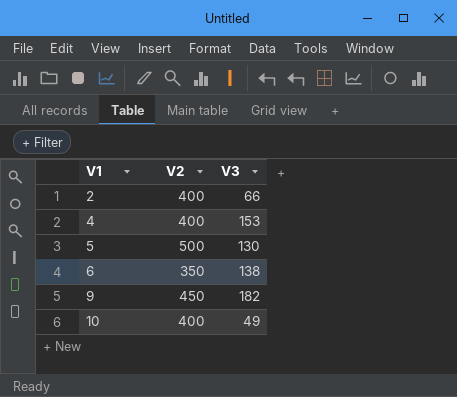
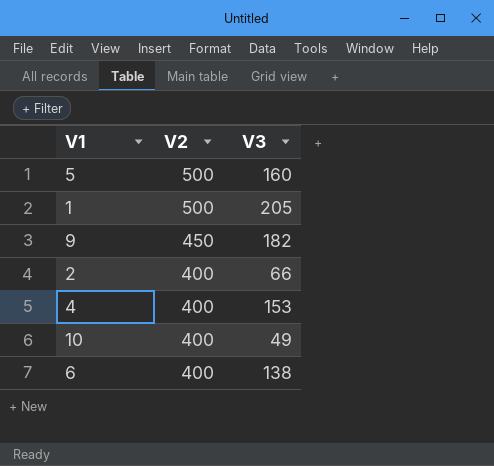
row order: V1 ascending -> V2 descending
5 | V3: 130 -> 160
row 1: none -> 500 | 205
6 | V2: 350 -> 400

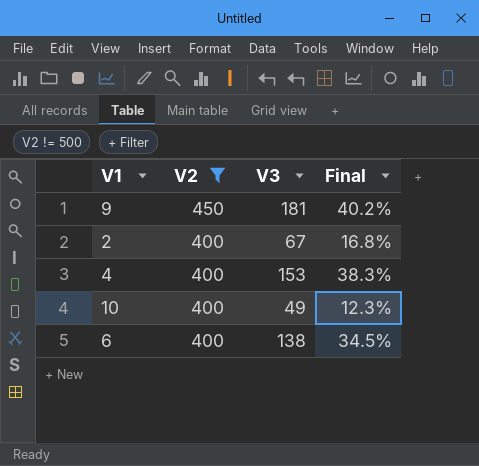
filter: none -> V2 != 500
column Final | formula: none -> [V3] / [V2]
9 | V3: 182 -> 181
2 | V3: 66 -> 67

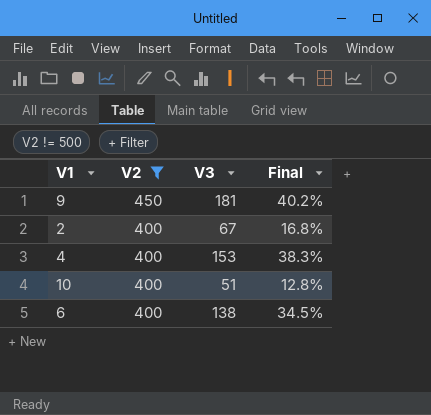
10 | V3: 49 -> 51
10 | Final: 12.3% -> 12.8%

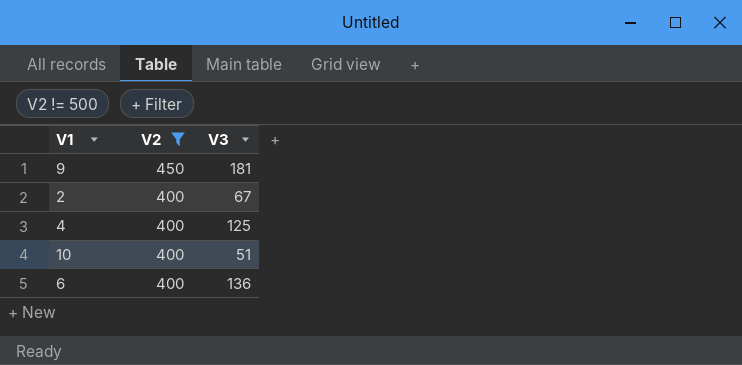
column Final | formula: [V3] / [V2] -> none
4 | V3: 153 -> 125
6 | V3: 138 -> 136

